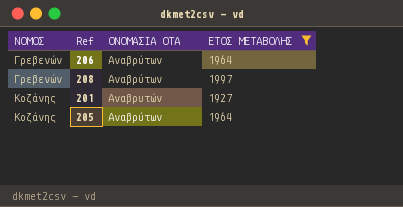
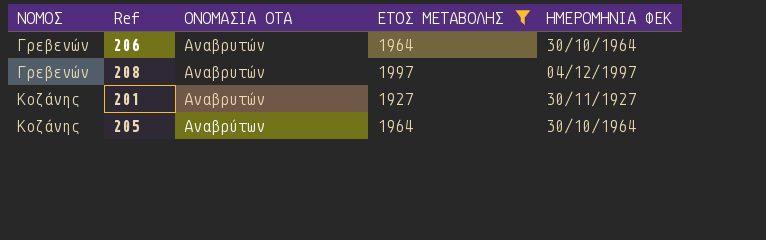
column ΗΜΕΡΟΜΗΝΙΑ ΦΕΚ | position: none -> 5
206 | ΟΝΟΜΑΣΙΑ ΟΤΑ: Αναβρύτων -> Αναβρυτών
208 | ΟΝΟΜΑΣΙΑ ΟΤΑ: Αναβρύτων -> Αναβρυτών

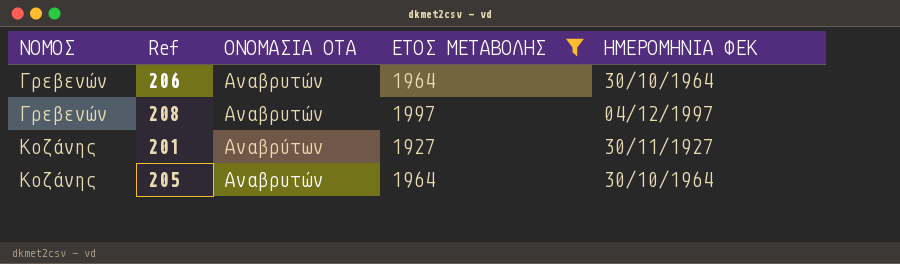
201 | ΟΝΟΜΑΣΙΑ ΟΤΑ: Αναβρυτών -> Αναβρύτων
205 | ΟΝΟΜΑΣΙΑ ΟΤΑ: Αναβρύτων -> Αναβρυτών

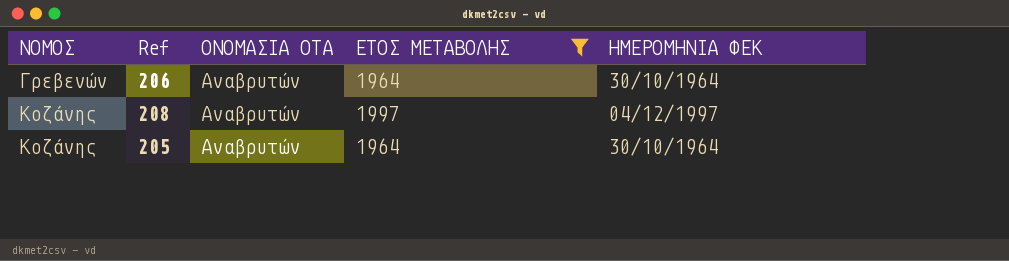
row 201: Κοζάνης | Αναβρύτων | 1927 | 30/11/1927 -> none
208 | ΝΟΜΟΣ: Γρεβενών -> Κοζάνης

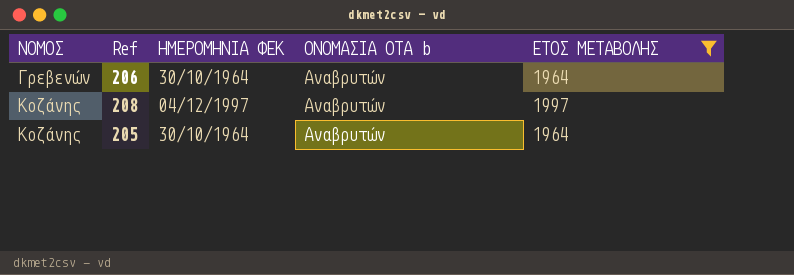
column ΗΜΕΡΟΜΗΝΙΑ ΦΕΚ | position: 5 -> 3
column name: ΟΝΟΜΑΣΙΑ ΟΤΑ -> ΟΝΟΜΑΣΙΑ ΟΤΑ b

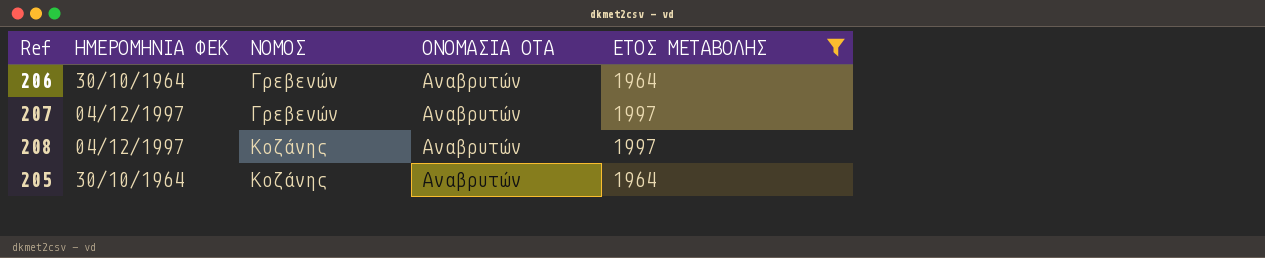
column ΝΟΜΟΣ | position: 1 -> 3
column name: ΟΝΟΜΑΣΙΑ ΟΤΑ b -> ΟΝΟΜΑΣΙΑ ΟΤΑ
row 207: none -> 04/12/1997 | Γρεβενών | Αναβρυτών | 1997

